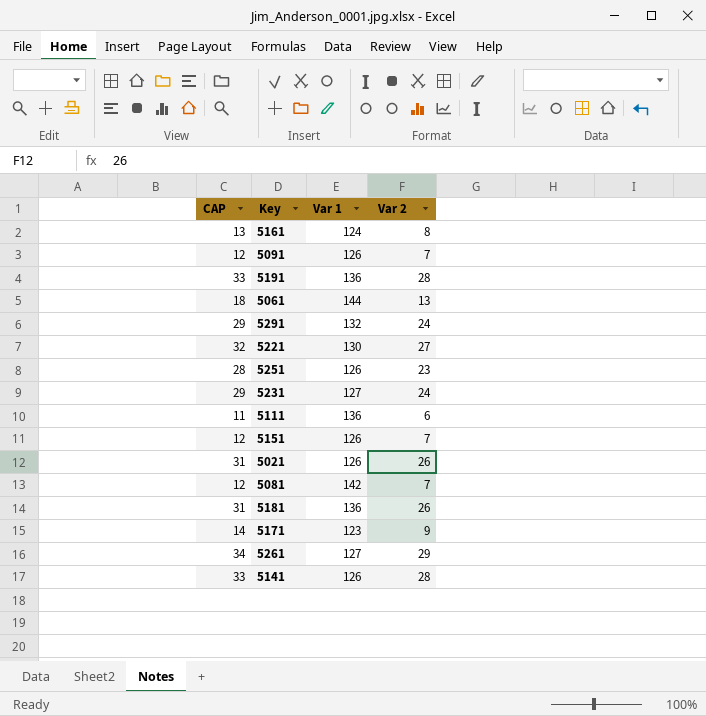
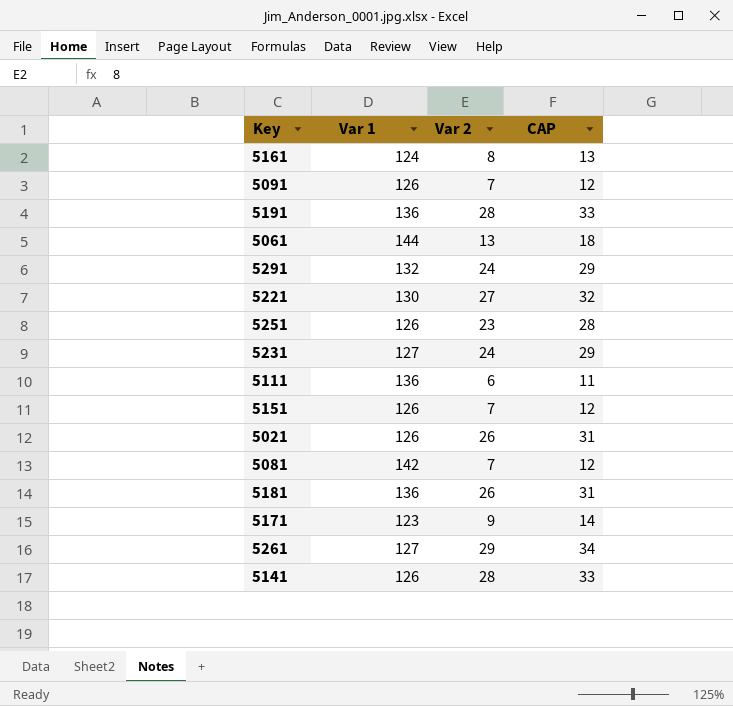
column CAP | position: 1 -> 4

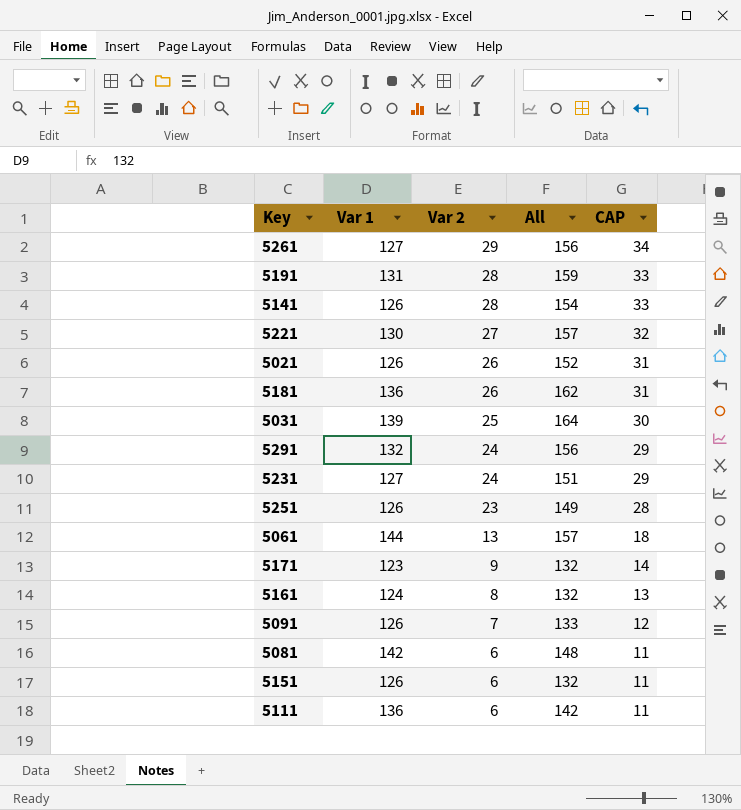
row order: none -> Var 2 descending
column All | formula: none -> [Var 1] + [Var 2]
5191 | Var 1: 136 -> 131
row 5031: none -> 139 | 25 | 164 | 30
5081 | Var 2: 7 -> 6
5081 | CAP: 12 -> 11
5151 | Var 2: 7 -> 6
5151 | CAP: 12 -> 11

